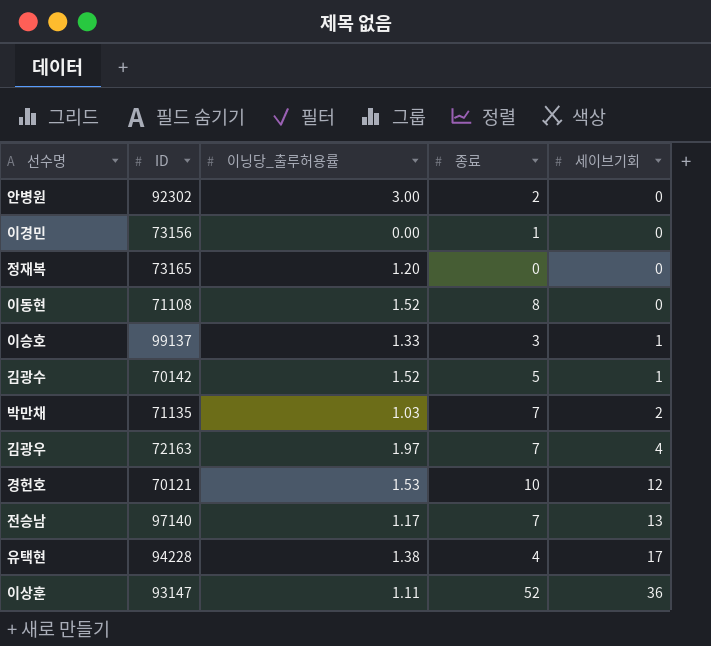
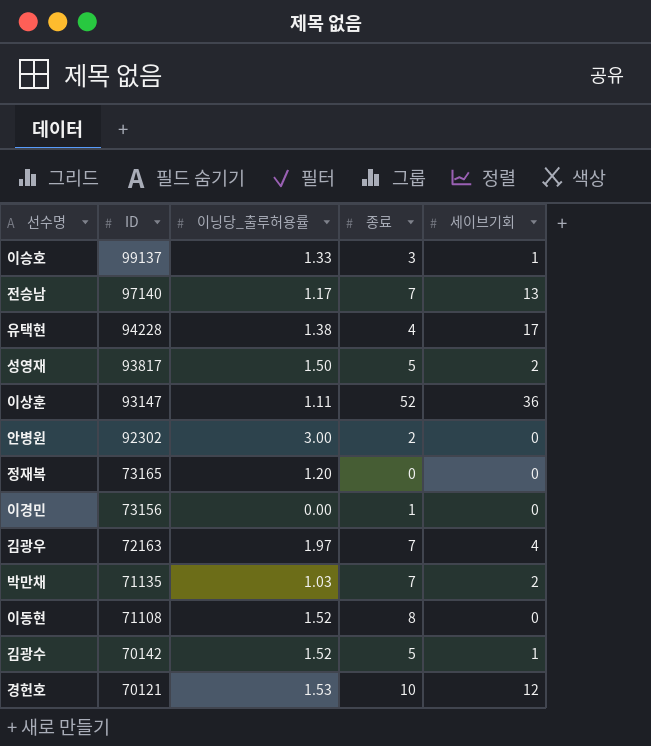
row order: 세이브기회 ascending -> ID descending
row 성영재: none -> 93817 | 1.50 | 5 | 2

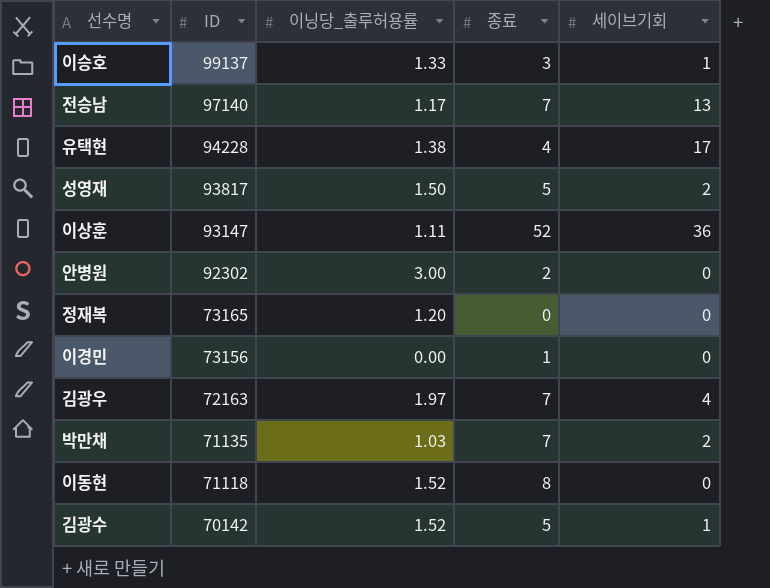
row 경헌호: 70121 | 1.53 | 10 | 12 -> none
이동현 | ID: 71108 -> 71118

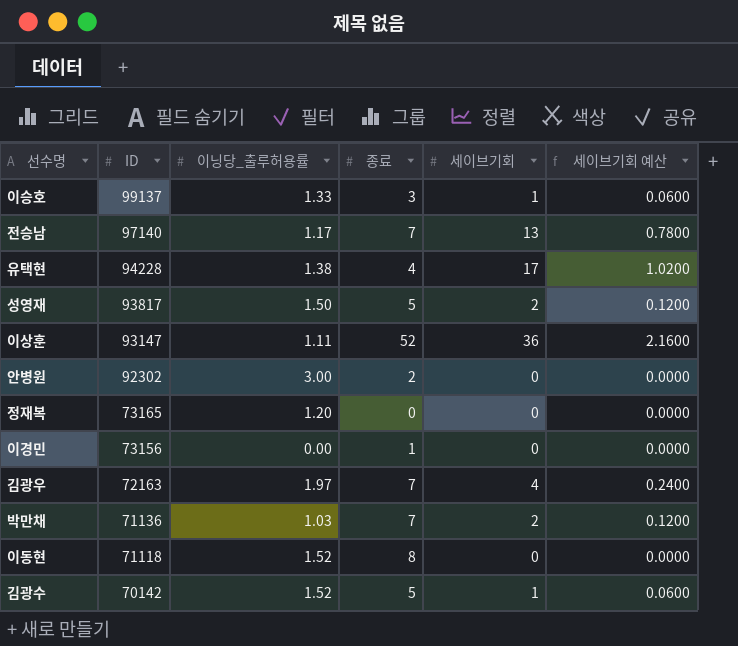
column 세이브기회 예산 | formula: none -> [세이브기회] * 0.06
박만채 | ID: 71135 -> 71136

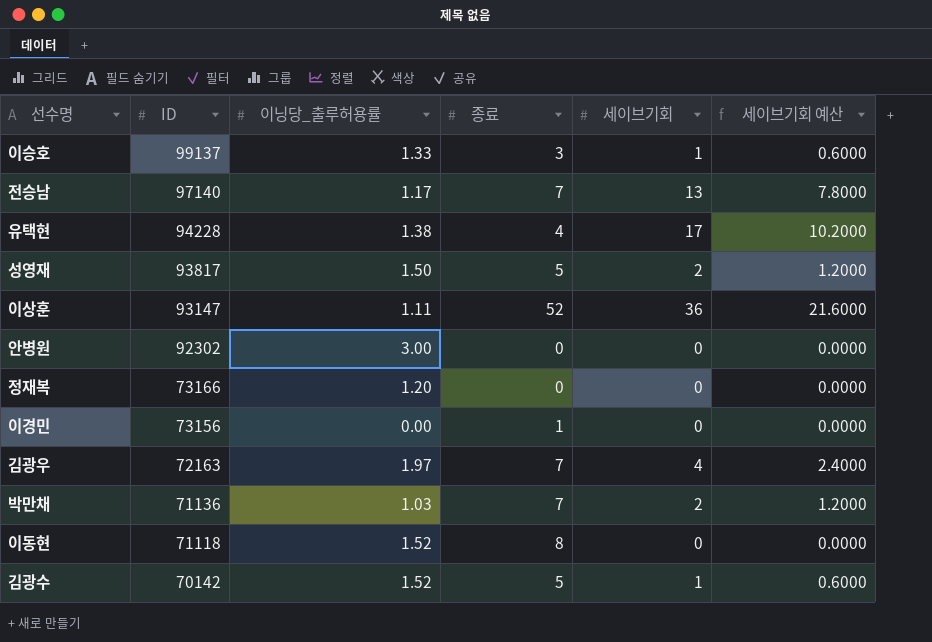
column 세이브기회 예산 | formula: [세이브기회] * 0.06 -> [세이브기회] * 0.6
안병원 | 종료: 2 -> 0
정재복 | ID: 73165 -> 73166

